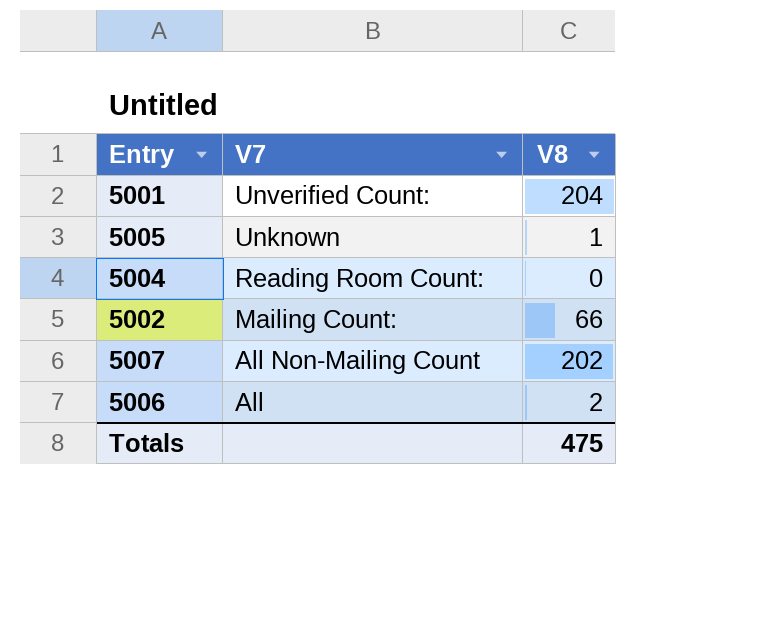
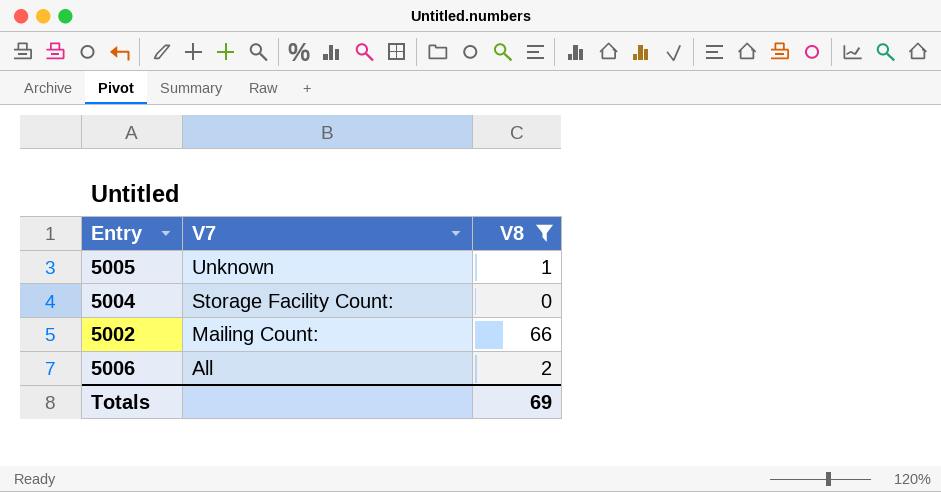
filter: none -> V8 <= 66
5004 | V7: Reading Room Count: -> Storage Facility Count:
Totals | V8: 475 -> 69

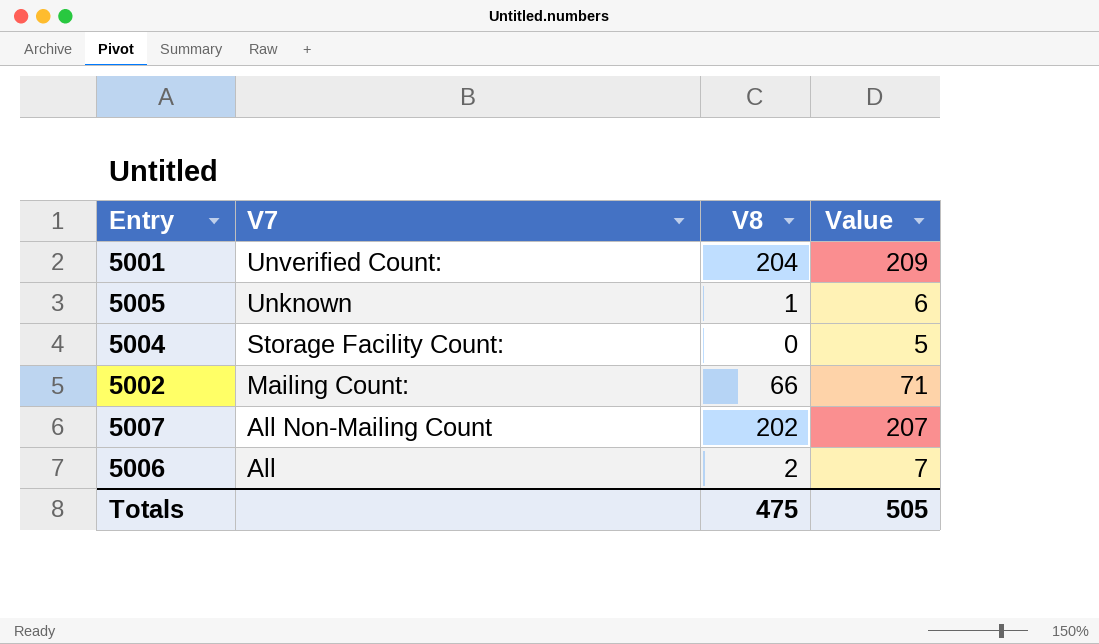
filter: V8 <= 66 -> none
column Value | formula: none -> [V8] + 5
Totals | V8: 69 -> 475

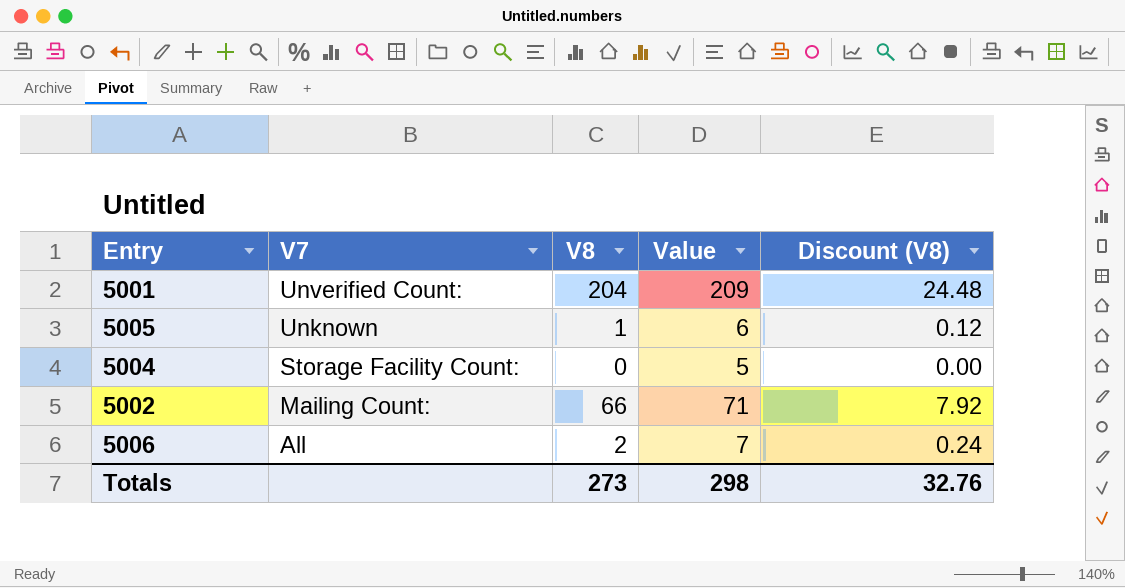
column Discount (V8) | formula: none -> [V8] * 0.12
row 5007: All Non-Mailing Count | 202 | 207 -> none
Totals | V8: 475 -> 273
Totals | Value: 505 -> 298

